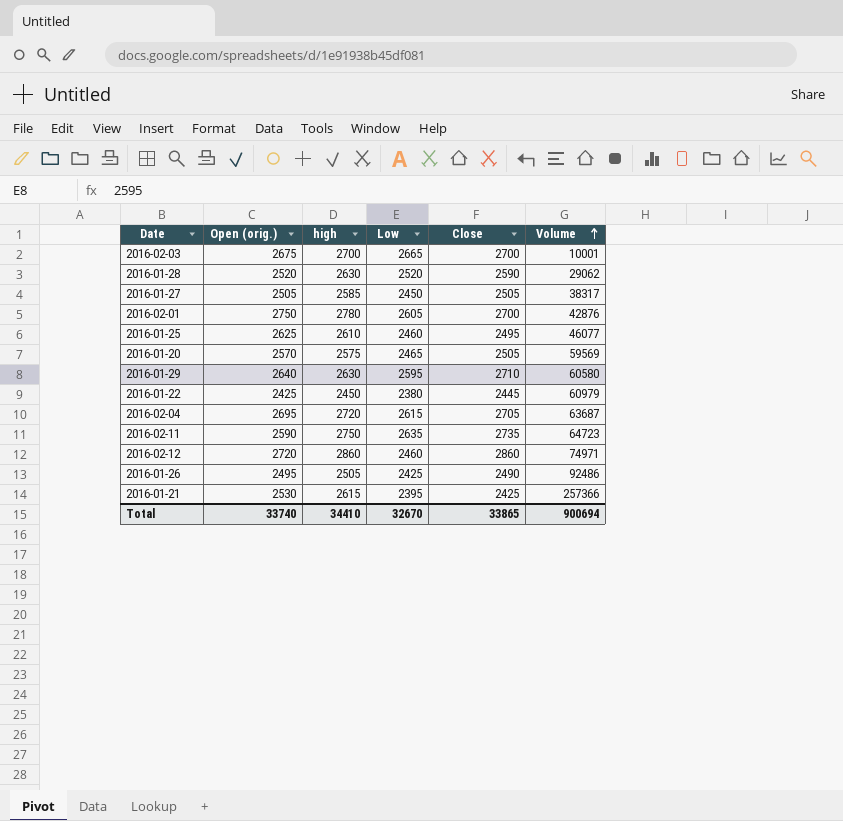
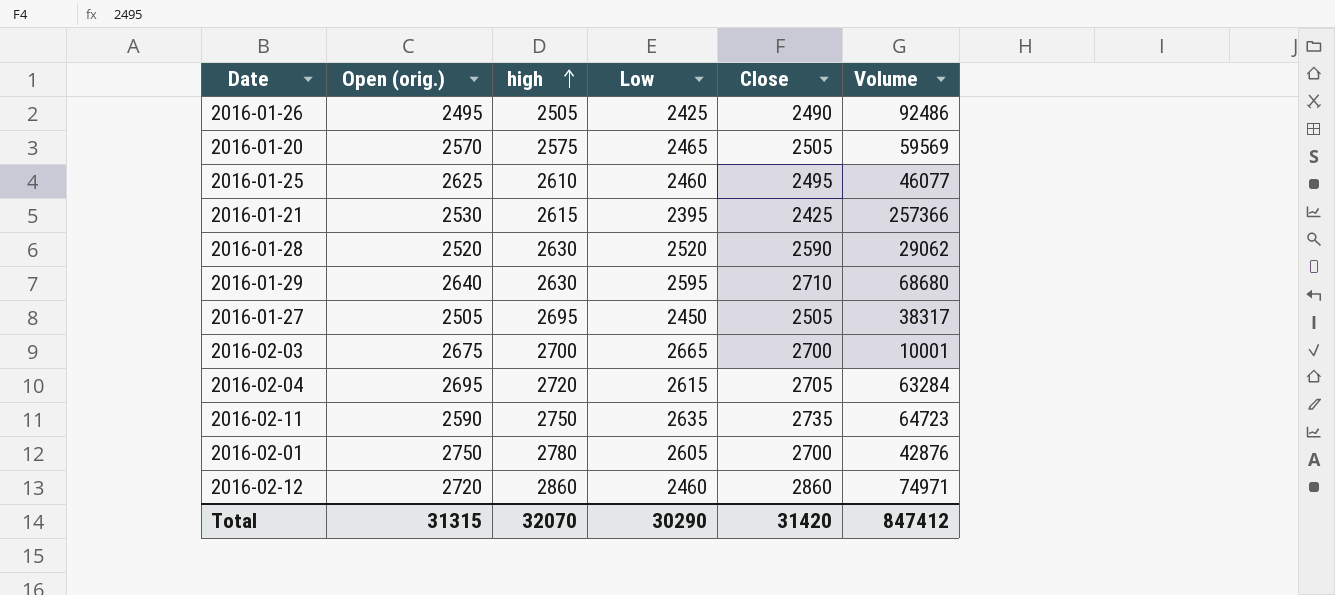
row order: Volume ascending -> high ascending
row 2016-01-22: 2425 | 2450 | 2380 | 2445 | 60979 -> none
2016-01-29 | Volume: 60580 -> 68680
2016-01-27 | high: 2585 -> 2695
2016-02-04 | Volume: 63687 -> 63284
Total | Open (orig.): 33740 -> 31315
Total | high: 34410 -> 32070
Total | Low: 32670 -> 30290
Total | Close: 33865 -> 31420
Total | Volume: 900694 -> 847412

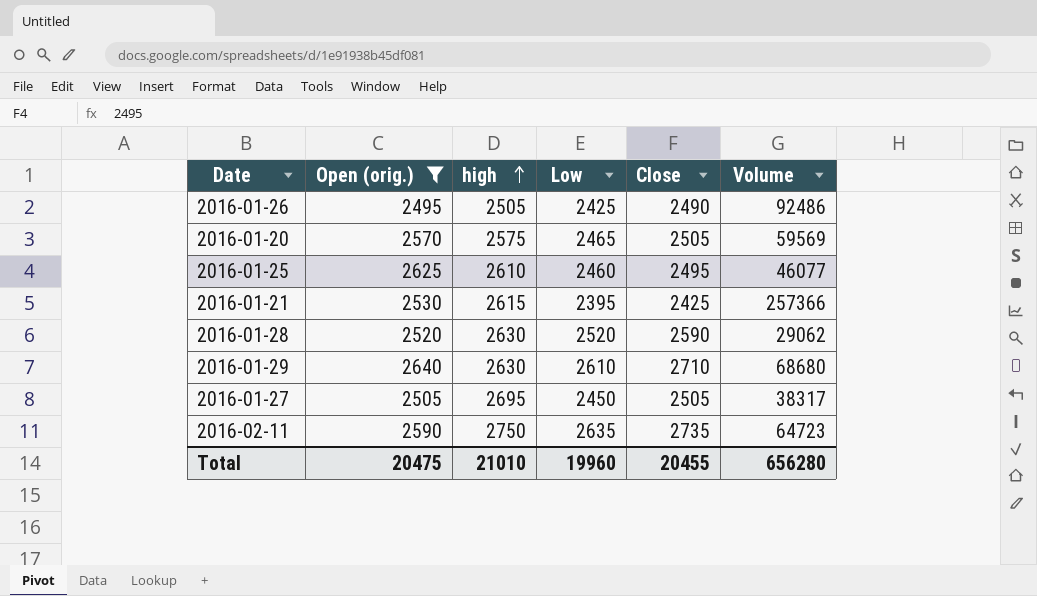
filter: none -> Open (orig.) <= 2640
2016-01-29 | Low: 2595 -> 2610
Total | Open (orig.): 31315 -> 20475
Total | high: 32070 -> 21010
Total | Low: 30290 -> 19960
Total | Close: 31420 -> 20455
Total | Volume: 847412 -> 656280

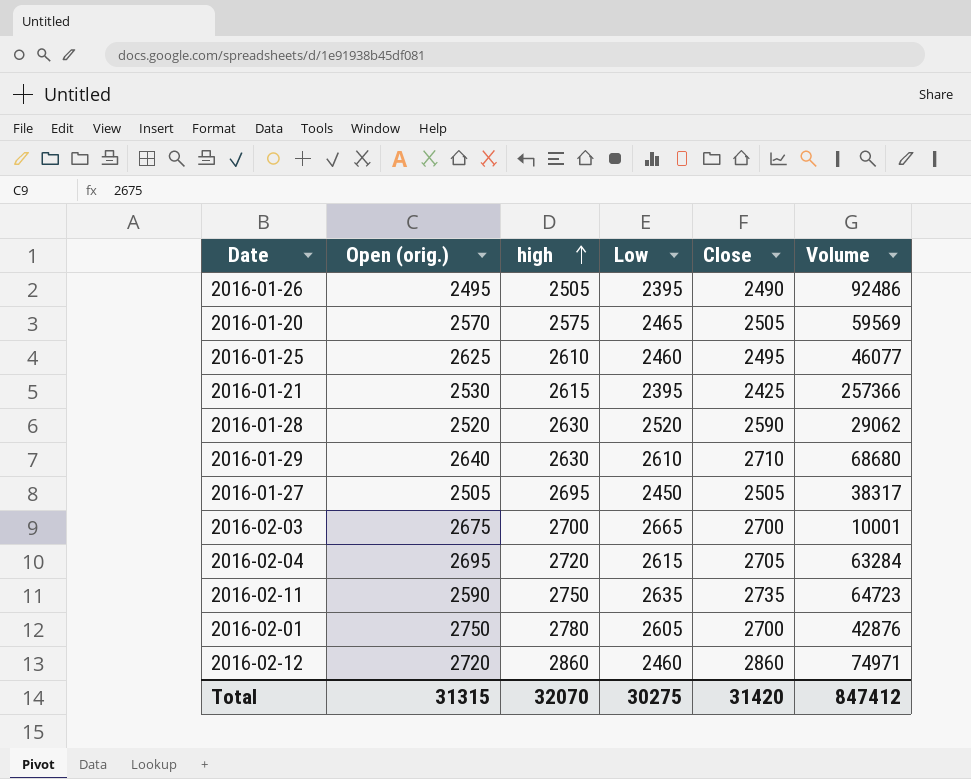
filter: Open (orig.) <= 2640 -> none
2016-01-26 | Low: 2425 -> 2395
Total | Open (orig.): 20475 -> 31315
Total | high: 21010 -> 32070
Total | Low: 19960 -> 30275
Total | Close: 20455 -> 31420
Total | Volume: 656280 -> 847412

